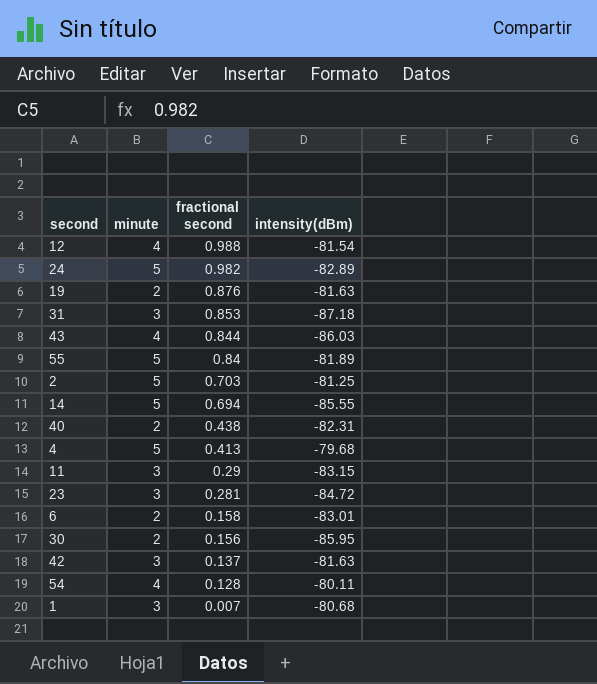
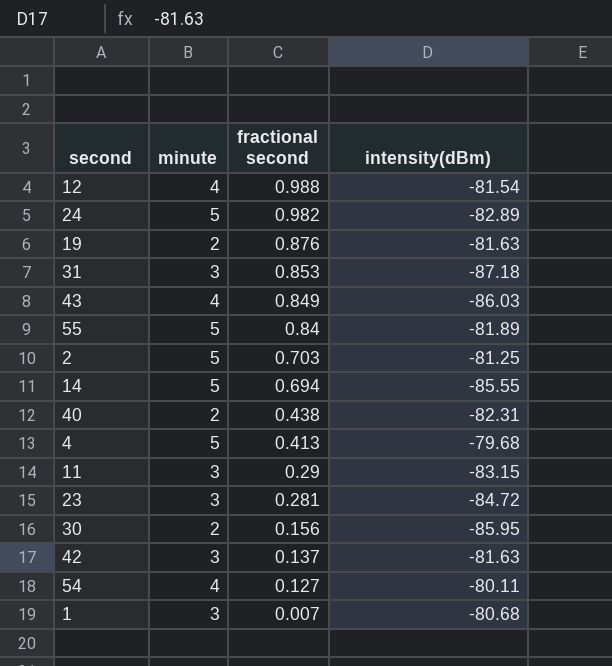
row 6: 2 | 0.158 | -83.01 -> none
43 | fractional second: 0.844 -> 0.849
54 | fractional second: 0.128 -> 0.127

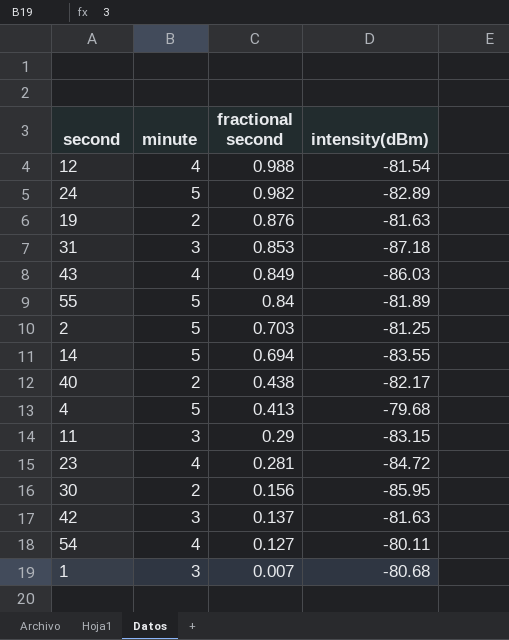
14 | intensity(dBm): -85.55 -> -83.55
40 | intensity(dBm): -82.31 -> -82.17
23 | minute: 3 -> 4

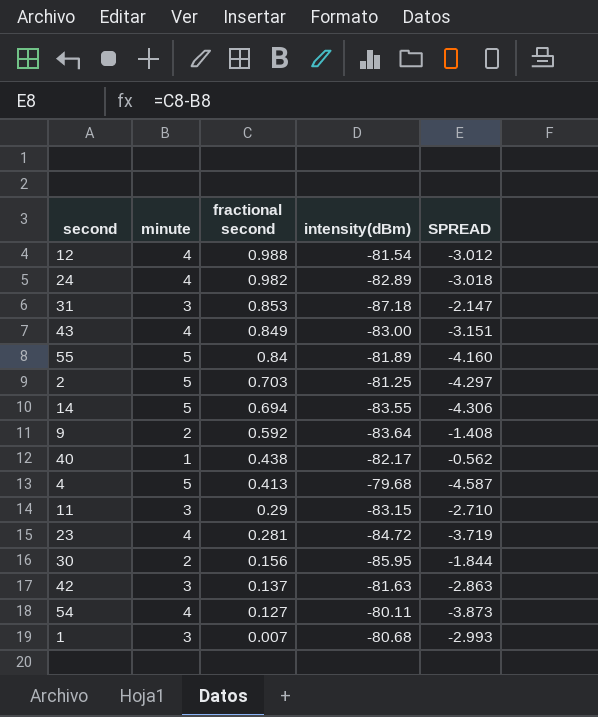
column SPREAD | formula: none -> [fractional second] - [minute]
row 19: 2 | 0.876 | -81.63 -> none
24 | minute: 5 -> 4
43 | intensity(dBm): -86.03 -> -83.00
row 9: none -> 2 | 0.592 | -83.64 | -1.408
40 | minute: 2 -> 1

